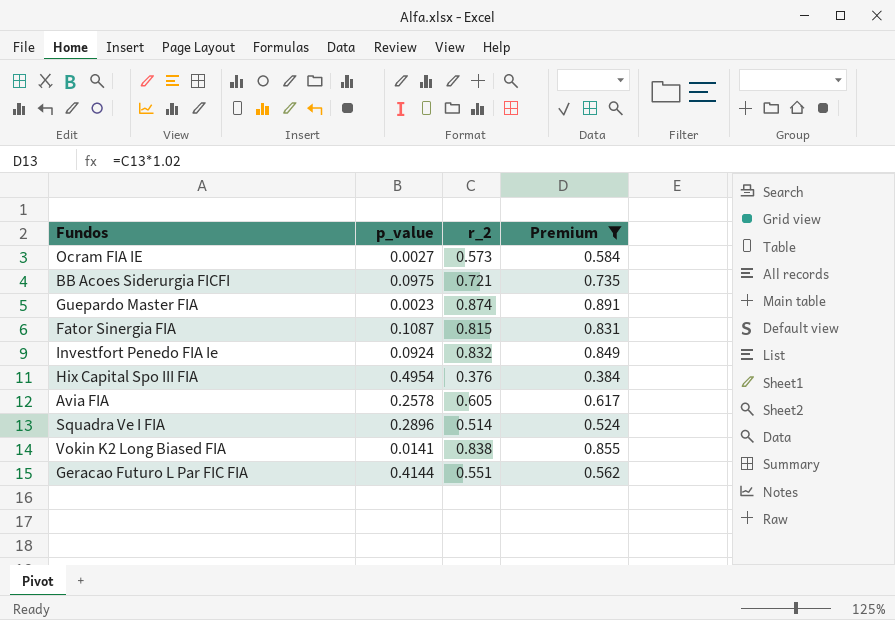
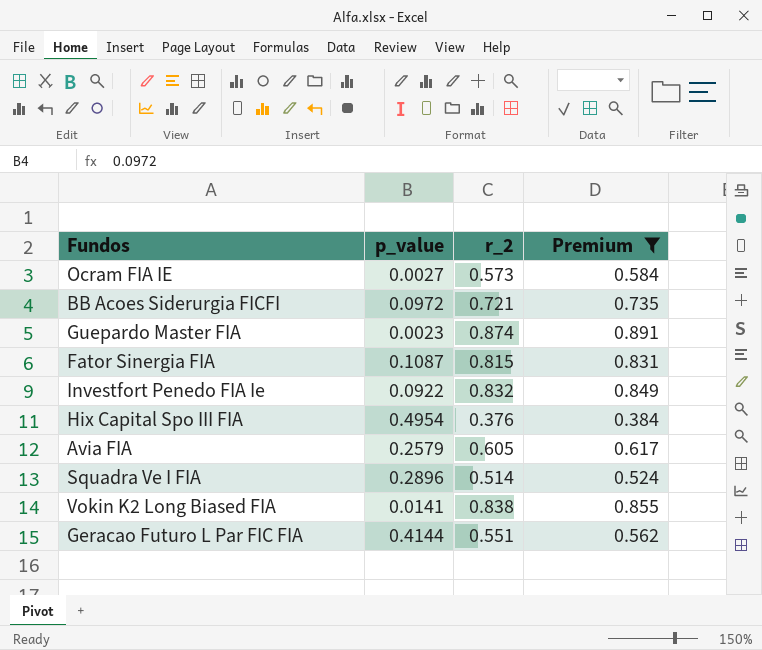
BB Acoes Siderurgia FICFI | p_value: 0.0975 -> 0.0972
Investfort Penedo FIA Ie | p_value: 0.0924 -> 0.0922
Avia FIA | p_value: 0.2578 -> 0.2579

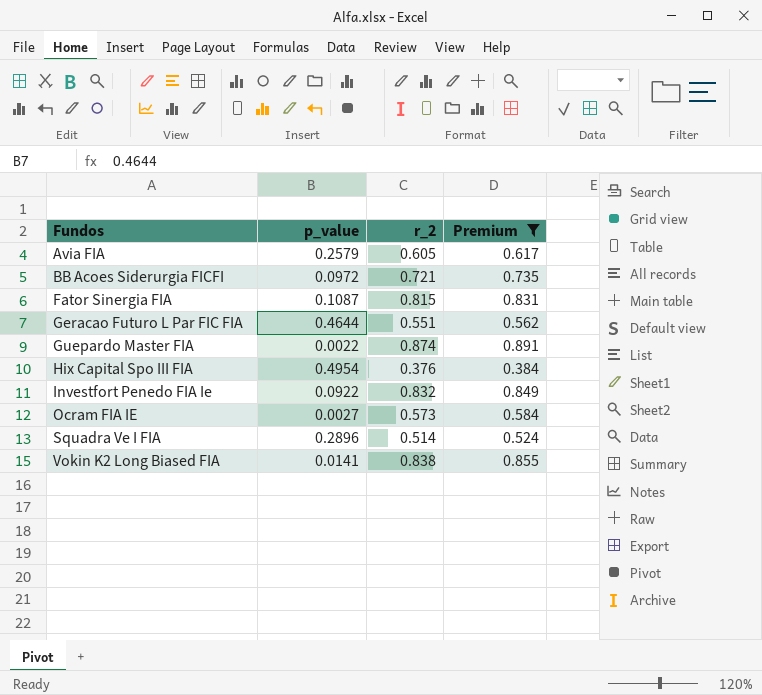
row order: none -> Fundos ascending
Geracao Futuro L Par FIC FIA | p_value: 0.4144 -> 0.4644
Guepardo Master FIA | p_value: 0.0023 -> 0.0022

